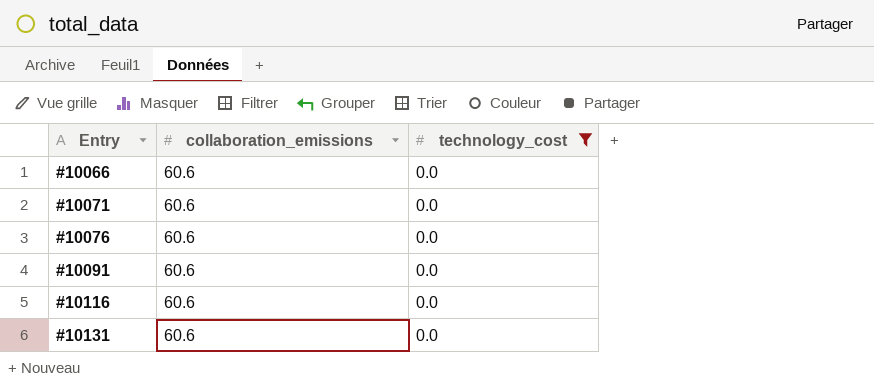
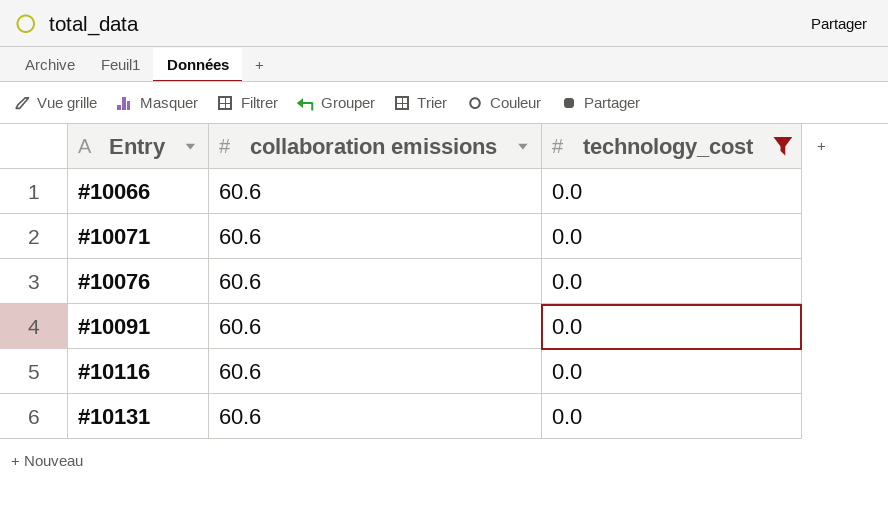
column name: collaboration_emissions -> collaboration emissions

